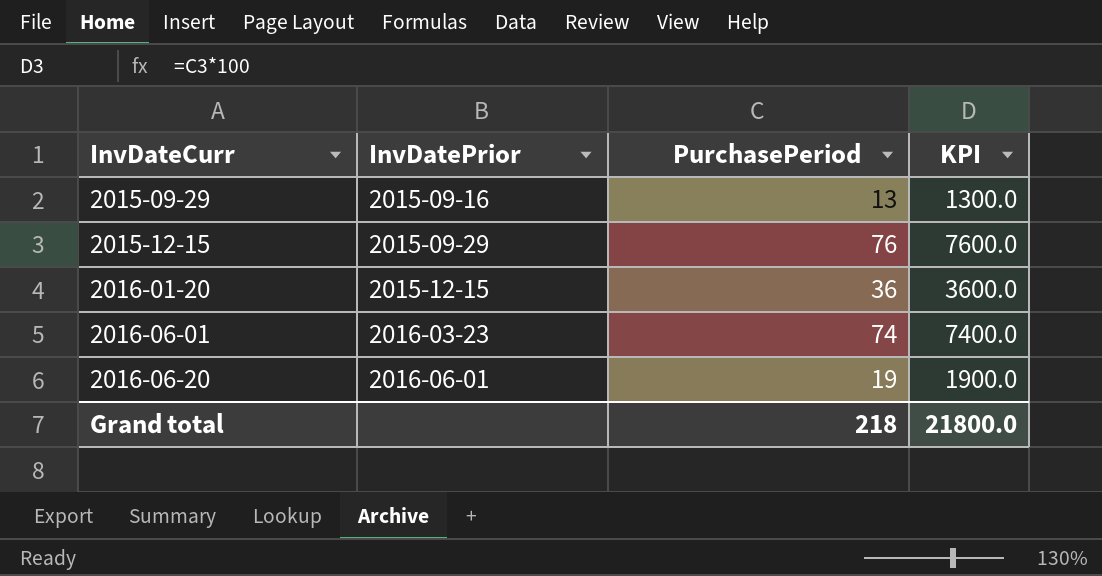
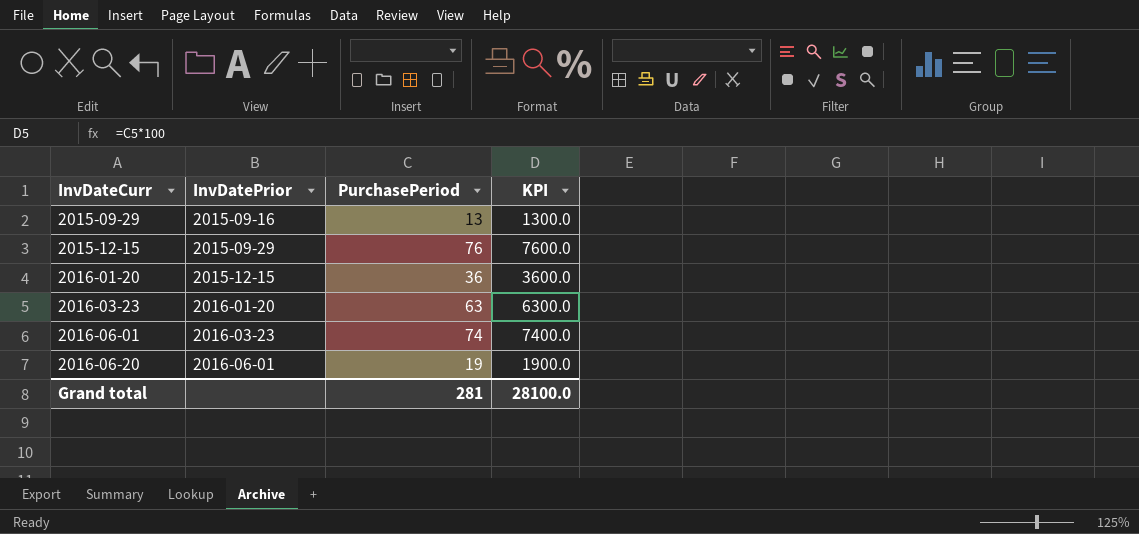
row 2016-03-23: none -> 2016-01-20 | 63 | 6300.0
Grand total | PurchasePeriod: 218 -> 281
Grand total | KPI: 21800.0 -> 28100.0

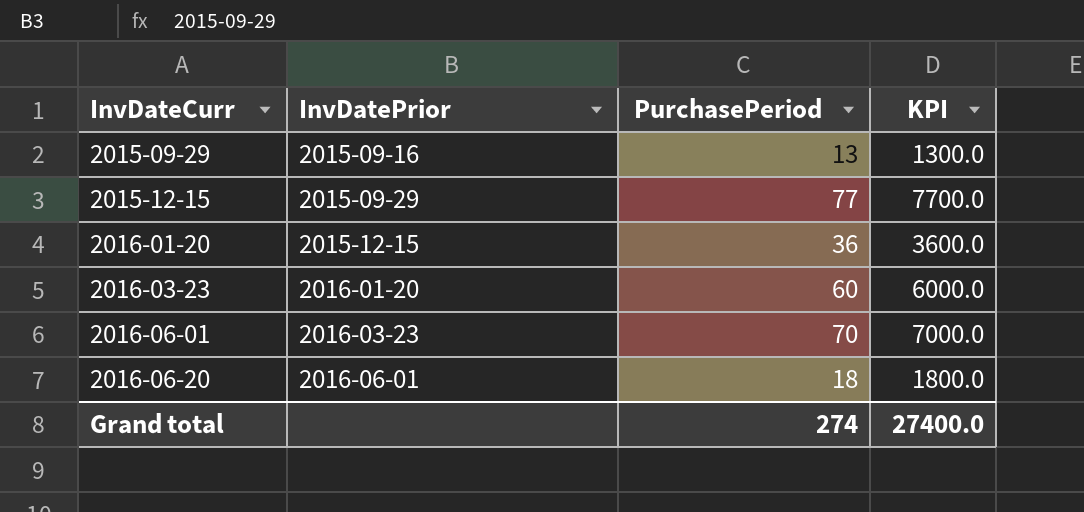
2015-12-15 | PurchasePeriod: 76 -> 77
2015-12-15 | KPI: 7600.0 -> 7700.0
2016-03-23 | PurchasePeriod: 63 -> 60
2016-03-23 | KPI: 6300.0 -> 6000.0
2016-06-01 | PurchasePeriod: 74 -> 70
2016-06-01 | KPI: 7400.0 -> 7000.0
2016-06-20 | PurchasePeriod: 19 -> 18
2016-06-20 | KPI: 1900.0 -> 1800.0
Grand total | PurchasePeriod: 281 -> 274
Grand total | KPI: 28100.0 -> 27400.0

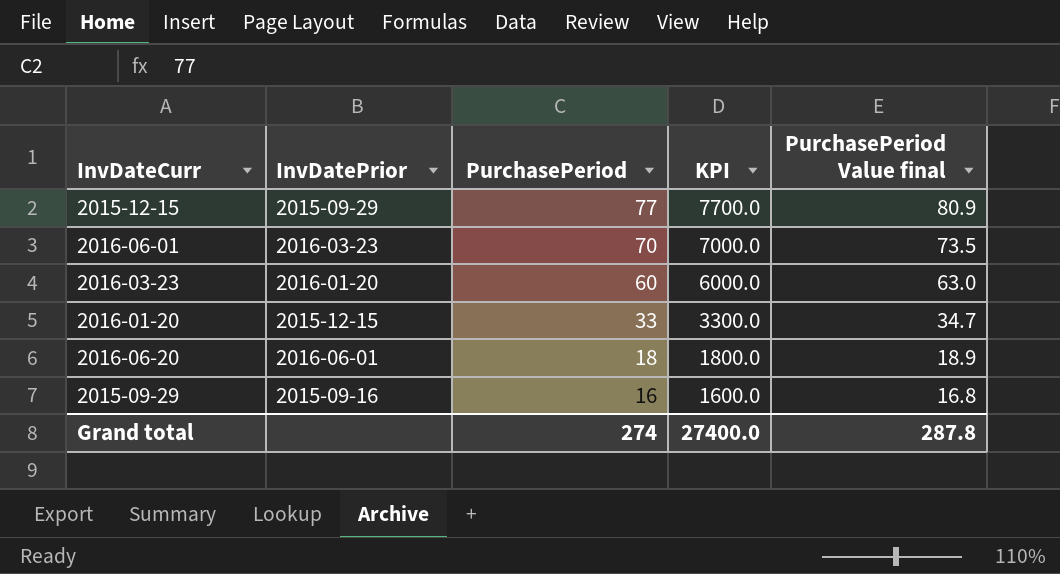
row order: InvDateCurr ascending -> PurchasePeriod descending
column PurchasePeriod Value final | formula: none -> [PurchasePeriod] * 1.05
2016-01-20 | PurchasePeriod: 36 -> 33
2016-01-20 | KPI: 3600.0 -> 3300.0
2015-09-29 | PurchasePeriod: 13 -> 16
2015-09-29 | KPI: 1300.0 -> 1600.0

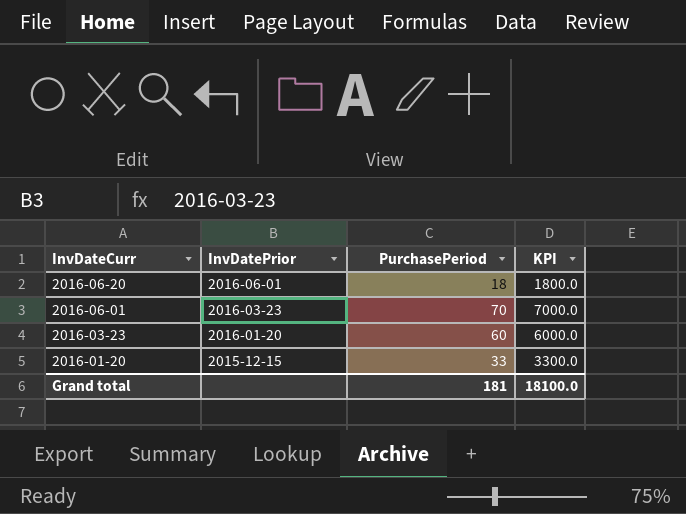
row order: PurchasePeriod descending -> InvDateCurr descending
column PurchasePeriod Value final | formula: [PurchasePeriod] * 1.05 -> none
row 2015-12-15: 2015-09-29 | 77 | 7700.0 | 80.9 -> none
row 2015-09-29: 2015-09-16 | 16 | 1600.0 | 16.8 -> none
Grand total | PurchasePeriod: 274 -> 181
Grand total | KPI: 27400.0 -> 18100.0

